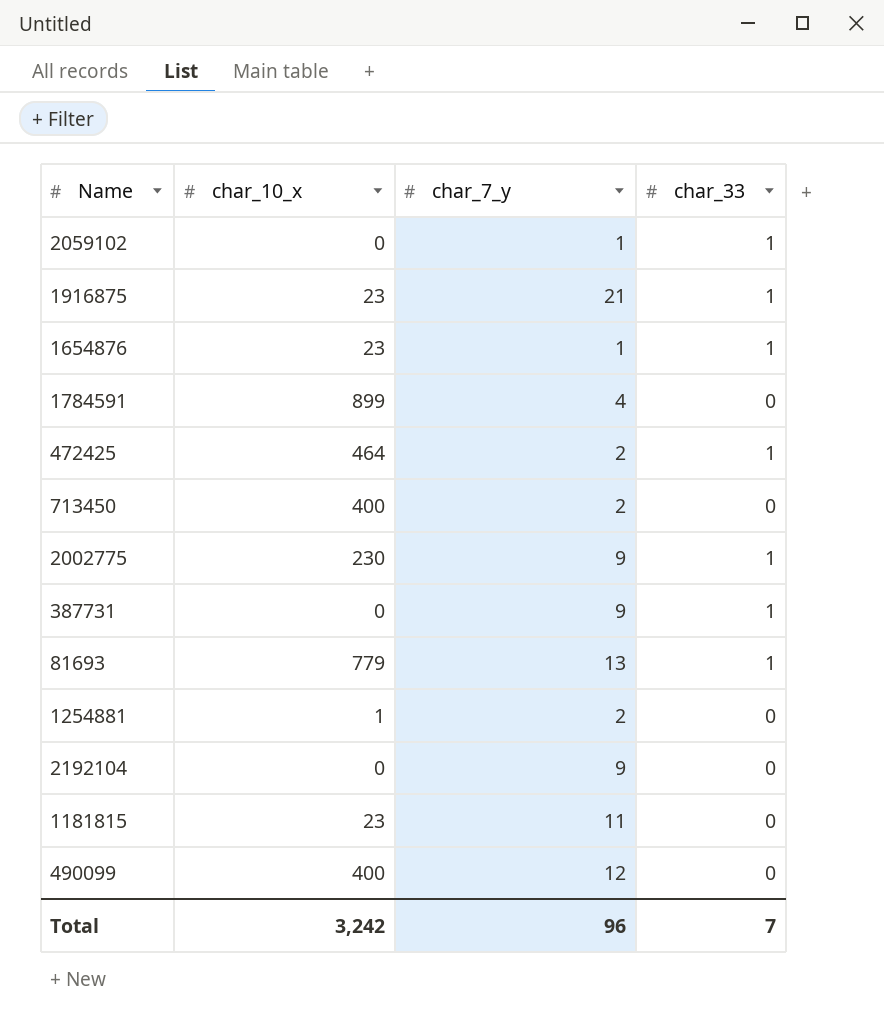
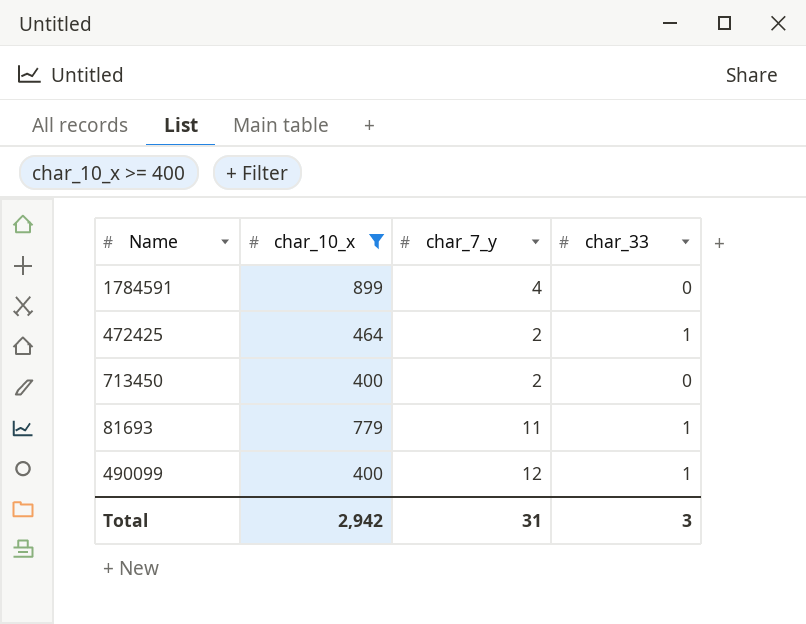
filter: none -> char_10_x >= 400
81693 | char_7_y: 13 -> 11
490099 | char_33: 0 -> 1
Total | char_10_x: 3,242 -> 2,942
Total | char_7_y: 96 -> 31
Total | char_33: 7 -> 3

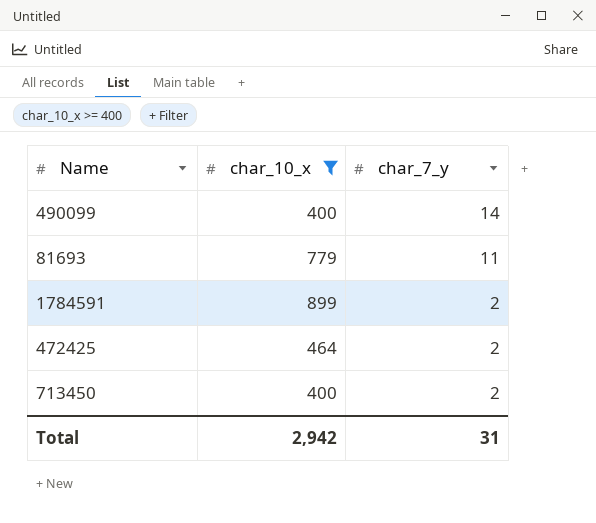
row order: none -> char_7_y descending
column char_33 | position: 4 -> none
490099 | char_7_y: 12 -> 14
1784591 | char_7_y: 4 -> 2

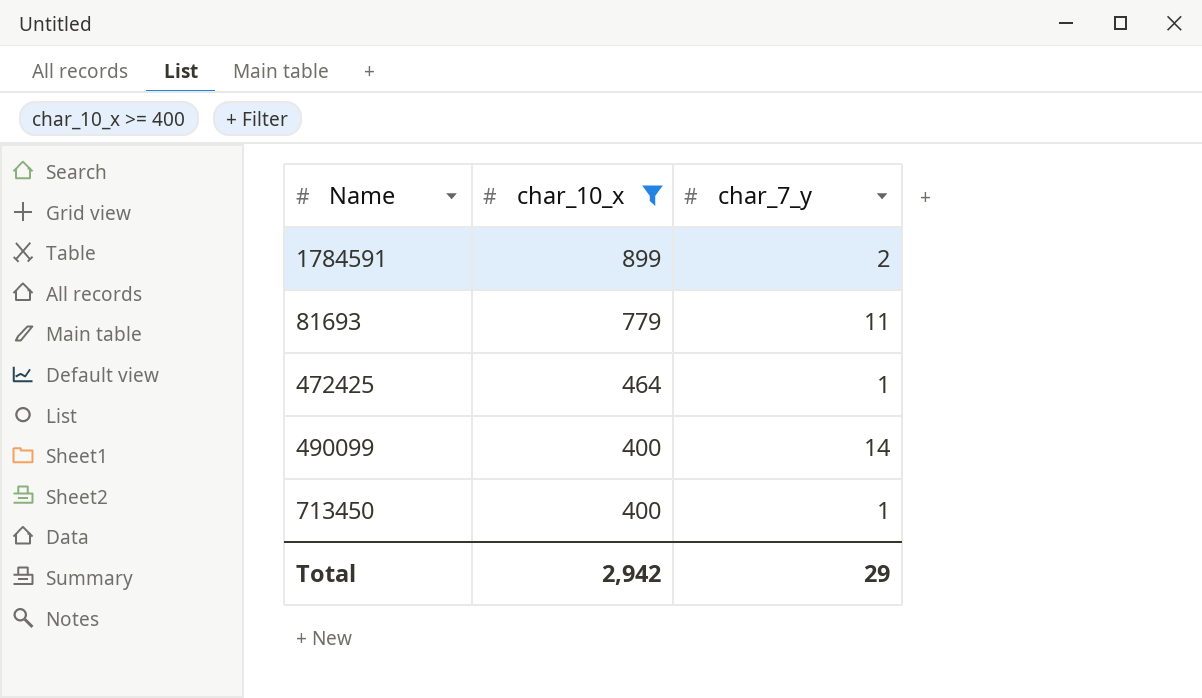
row order: char_7_y descending -> char_10_x descending
472425 | char_7_y: 2 -> 1
713450 | char_7_y: 2 -> 1
Total | char_7_y: 31 -> 29

